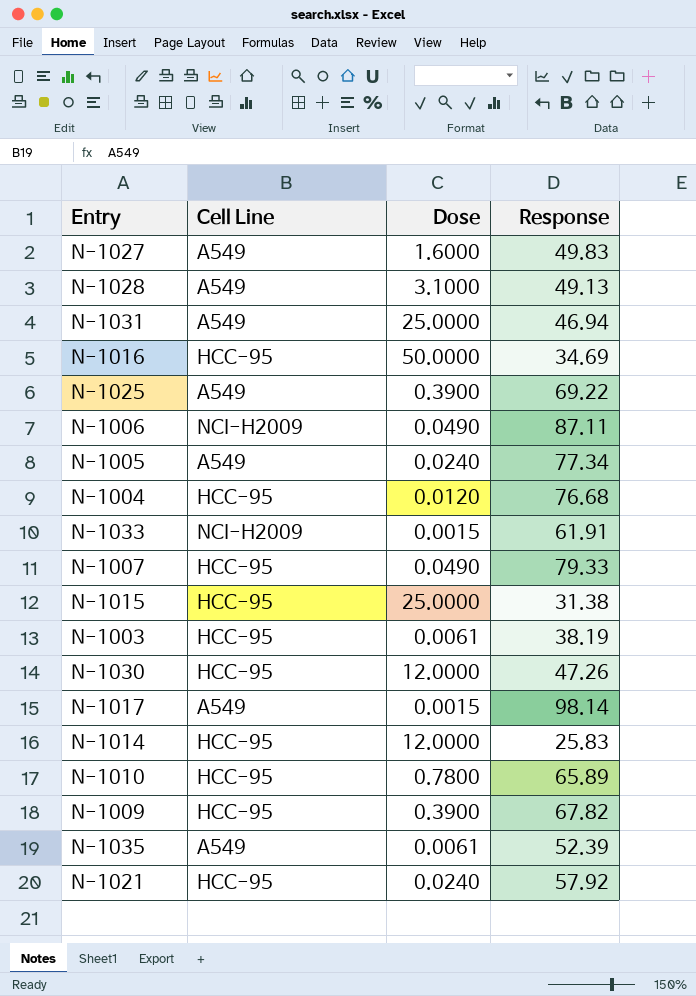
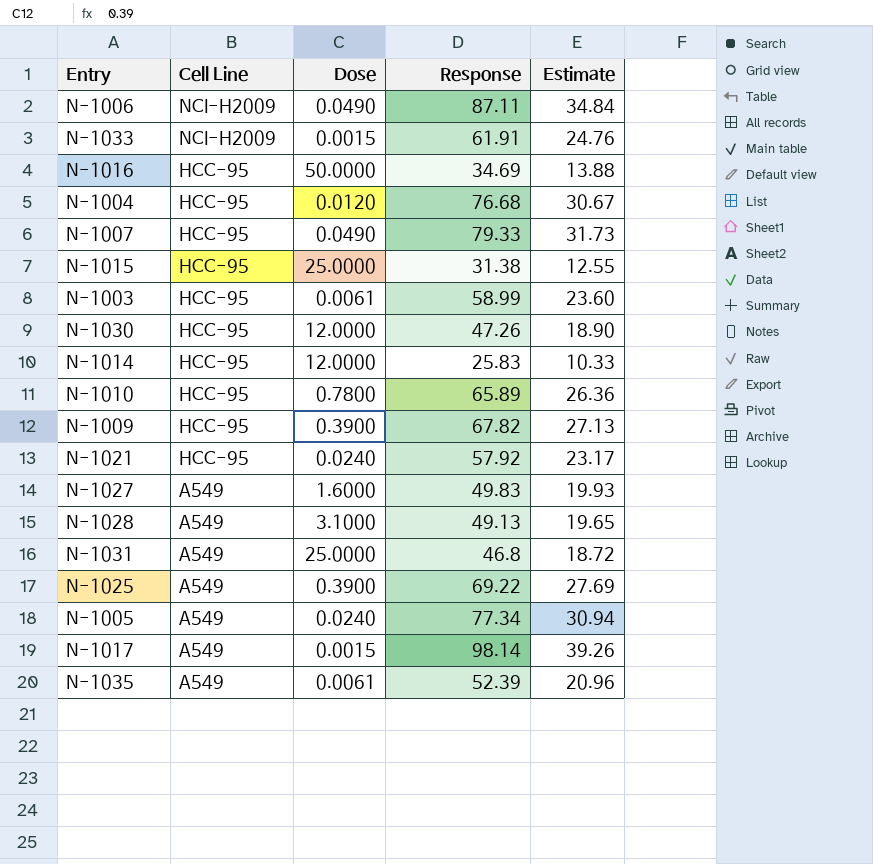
row order: none -> Cell Line descending
column Estimate | formula: none -> [Response] * 0.4
N-1003 | Response: 38.19 -> 58.99
N-1031 | Response: 46.94 -> 46.8

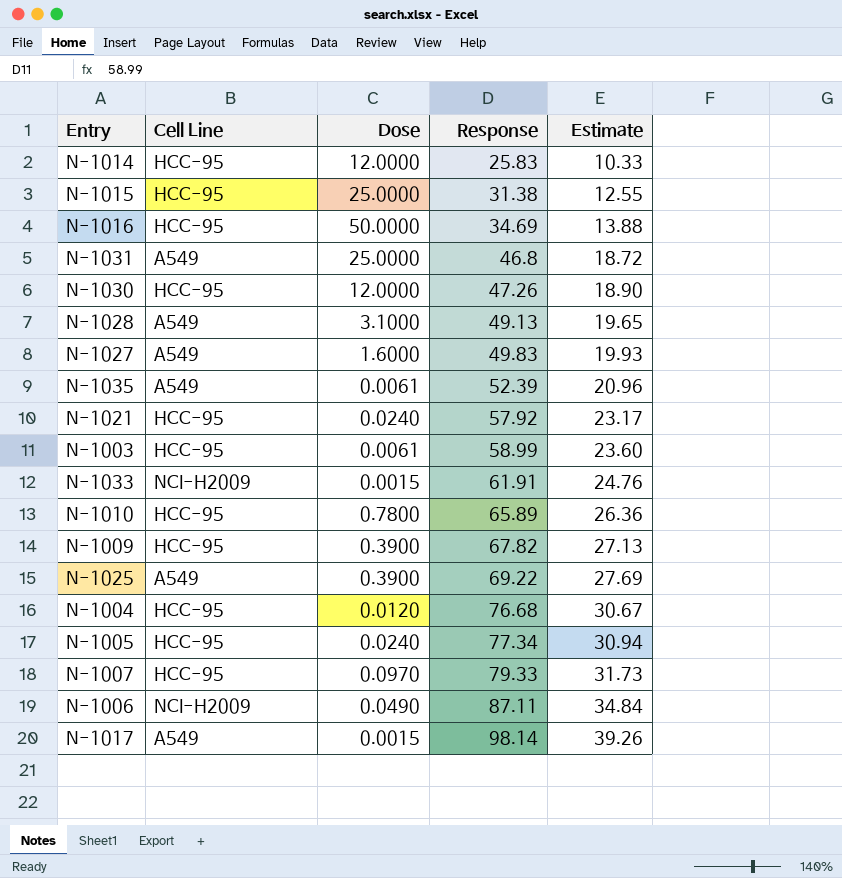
row order: Cell Line descending -> Response ascending
N-1005 | Cell Line: A549 -> HCC-95
N-1007 | Dose: 0.0490 -> 0.0970

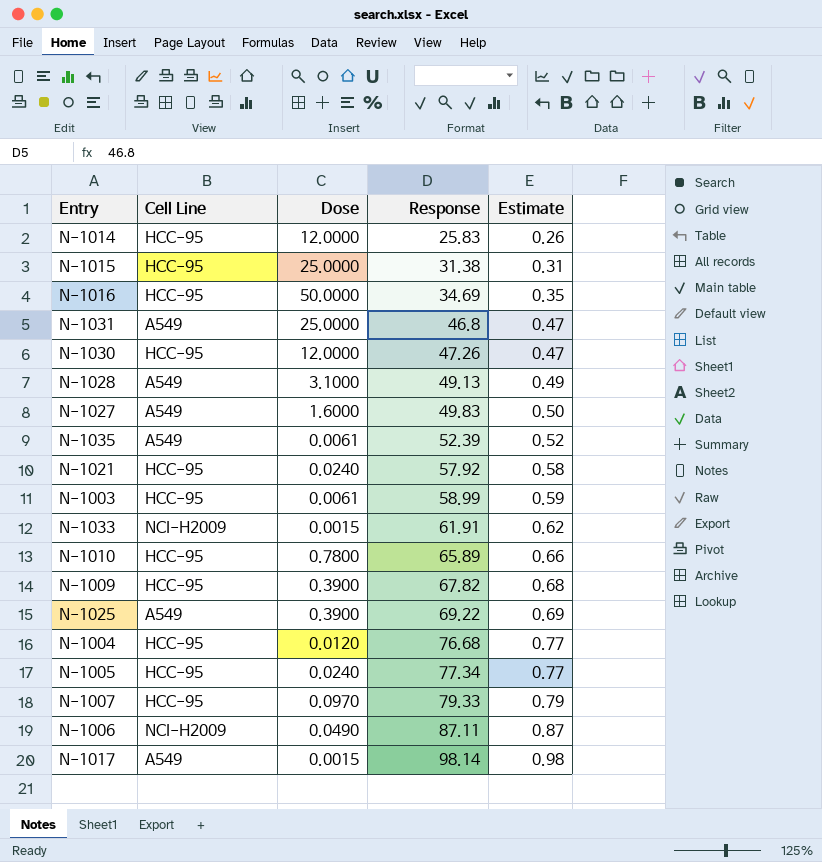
column Estimate | formula: [Response] * 0.4 -> [Response] * 0.01

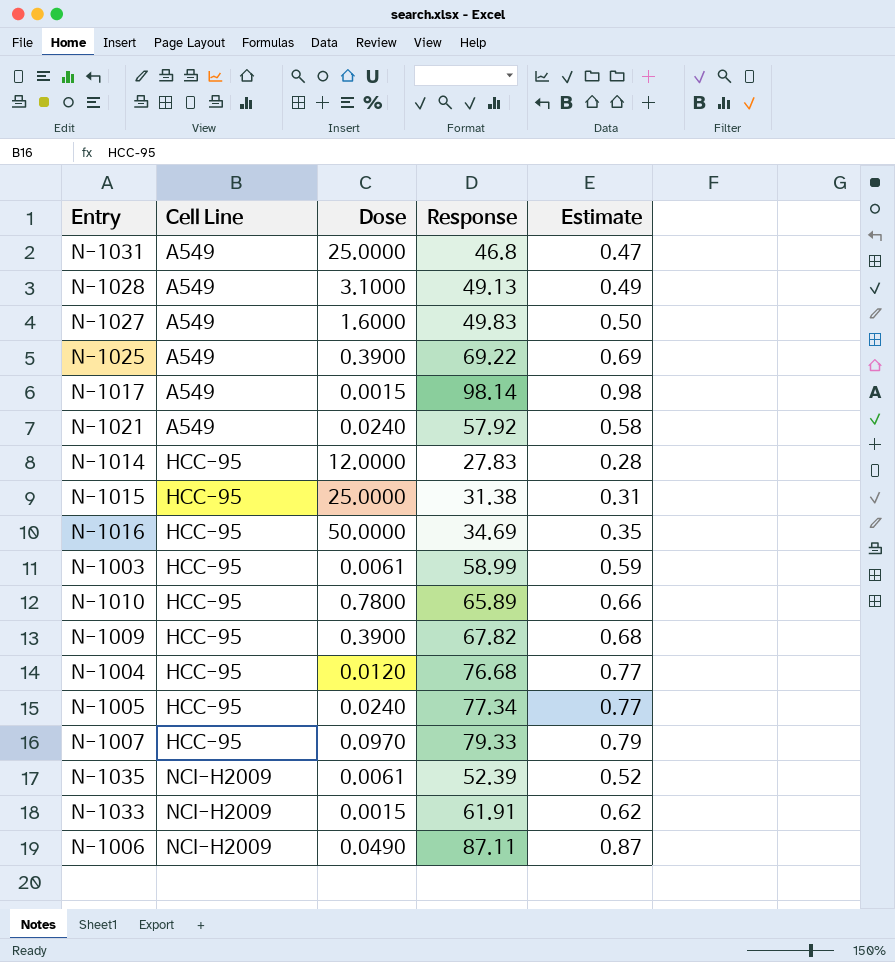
row order: Response ascending -> Cell Line ascending
row N-1030: HCC-95 | 12.0000 | 47.26 | 0.47 -> none
N-1021 | Cell Line: HCC-95 -> A549
N-1014 | Response: 25.83 -> 27.83
N-1014 | Estimate: 0.26 -> 0.28
N-1035 | Cell Line: A549 -> NCI-H2009

